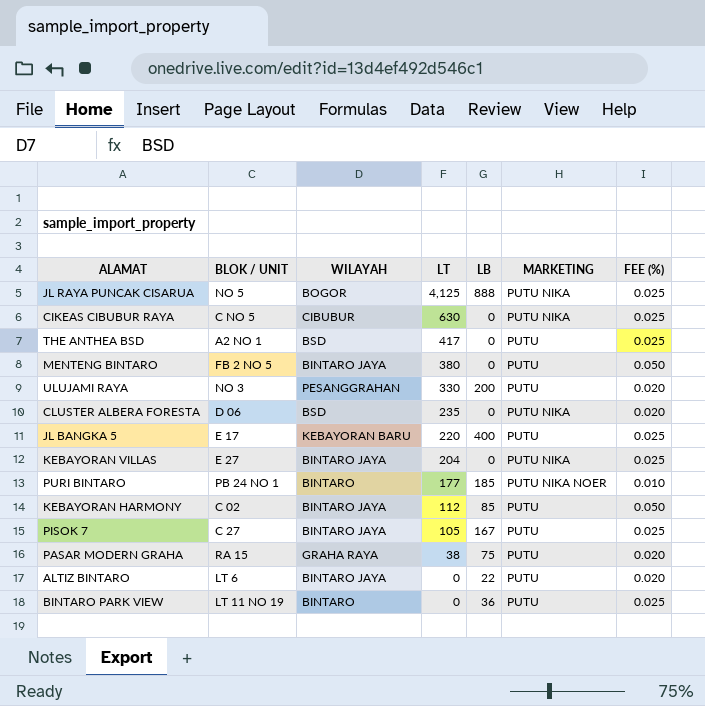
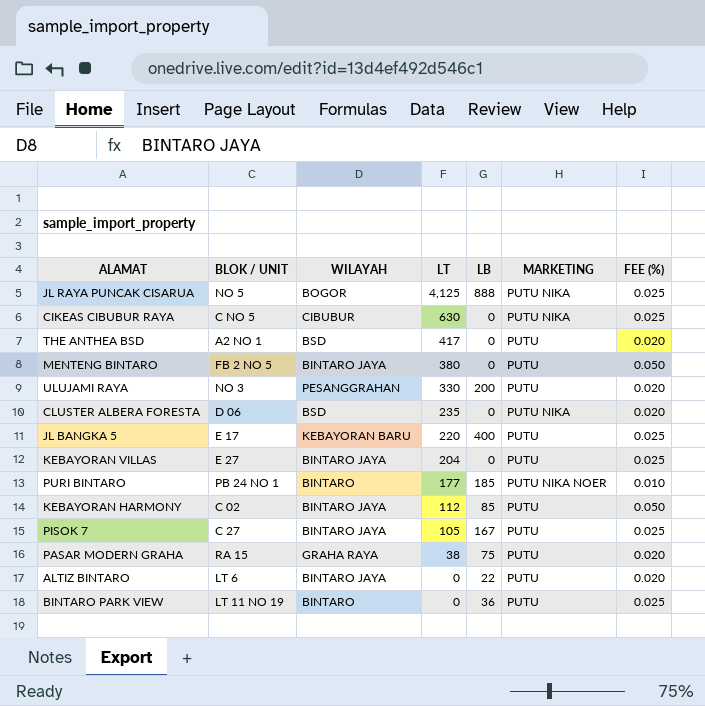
THE ANTHEA BSD | FEE (%): 0.025 -> 0.020
KEBAYORAN VILLAS | MARKETING: PUTU NIKA -> PUTU

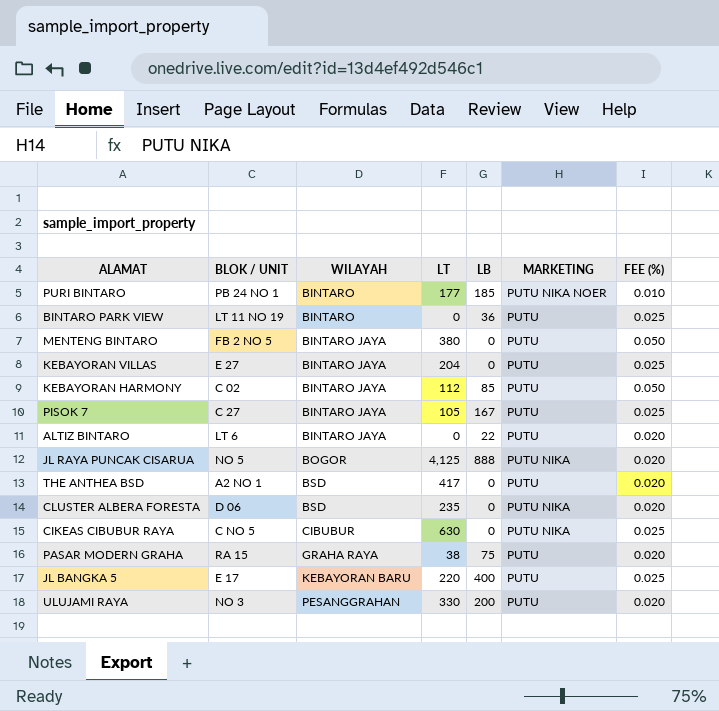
row order: LT descending -> WILAYAH ascending
JL RAYA PUNCAK CISARUA | FEE (%): 0.025 -> 0.020

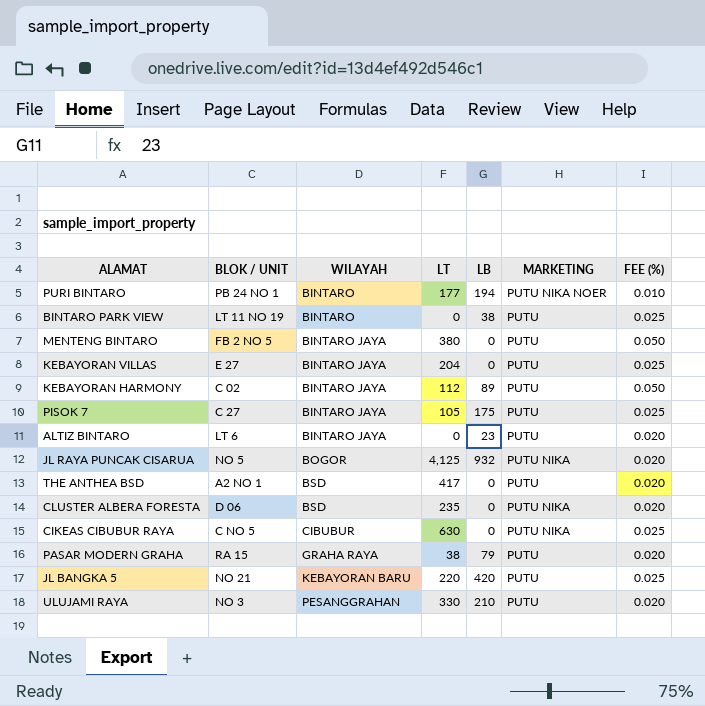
PURI BINTARO | LB: 185 -> 194
BINTARO PARK VIEW | LB: 36 -> 38
KEBAYORAN HARMONY | LB: 85 -> 89
PISOK 7 | LB: 167 -> 175
ALTIZ BINTARO | LB: 22 -> 23
JL RAYA PUNCAK CISARUA | LB: 888 -> 932
PASAR MODERN GRAHA | LB: 75 -> 79
JL BANGKA 5 | BLOK / UNIT: E 17 -> NO 21
JL BANGKA 5 | LB: 400 -> 420
ULUJAMI RAYA | LB: 200 -> 210

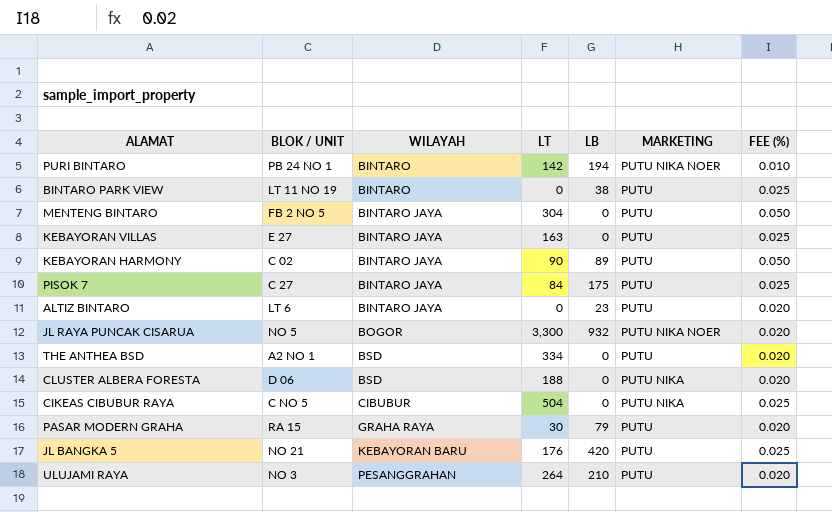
PURI BINTARO | LT: 177 -> 142
MENTENG BINTARO | LT: 380 -> 304
KEBAYORAN VILLAS | LT: 204 -> 163
KEBAYORAN HARMONY | LT: 112 -> 90
PISOK 7 | LT: 105 -> 84
JL RAYA PUNCAK CISARUA | LT: 4,125 -> 3,300
JL RAYA PUNCAK CISARUA | MARKETING: PUTU NIKA -> PUTU NIKA NOER
THE ANTHEA BSD | LT: 417 -> 334
CLUSTER ALBERA FORESTA | LT: 235 -> 188
CIKEAS CIBUBUR RAYA | LT: 630 -> 504
PASAR MODERN GRAHA | LT: 38 -> 30
JL BANGKA 5 | LT: 220 -> 176
ULUJAMI RAYA | LT: 330 -> 264

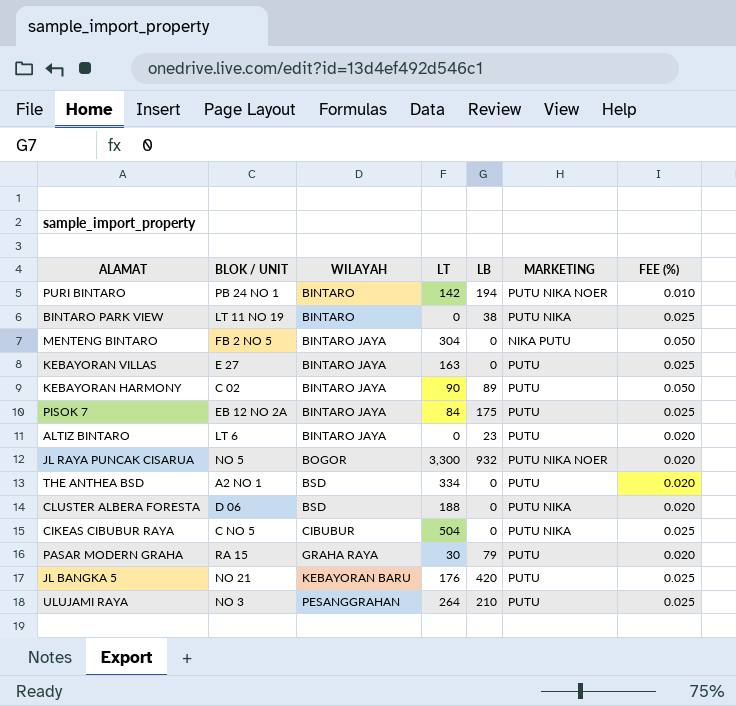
BINTARO PARK VIEW | MARKETING: PUTU -> PUTU NIKA
MENTENG BINTARO | MARKETING: PUTU -> NIKA PUTU
PISOK 7 | BLOK / UNIT: C 27 -> EB 12 NO 2A
ULUJAMI RAYA | FEE (%): 0.020 -> 0.025

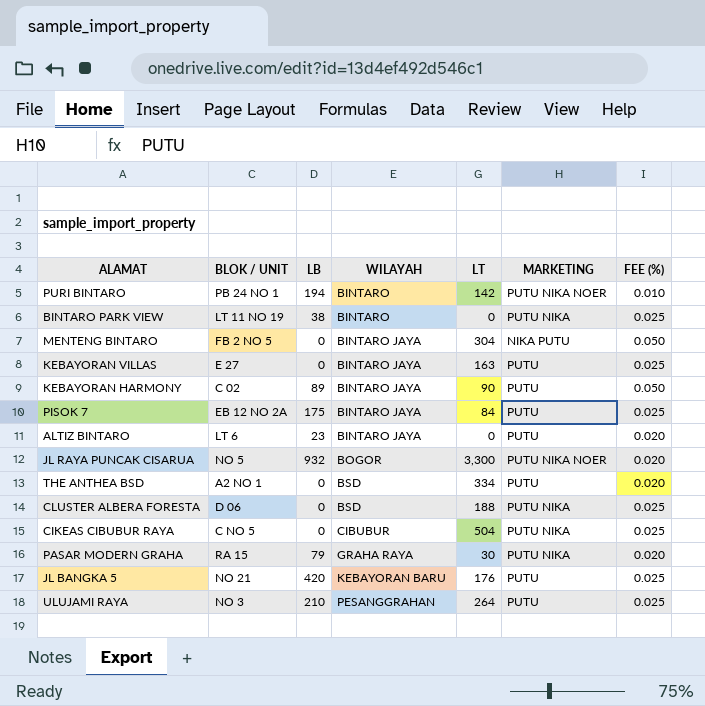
column LB | position: 5 -> 3
CLUSTER ALBERA FORESTA | FEE (%): 0.020 -> 0.025
PASAR MODERN GRAHA | MARKETING: PUTU -> PUTU NIKA

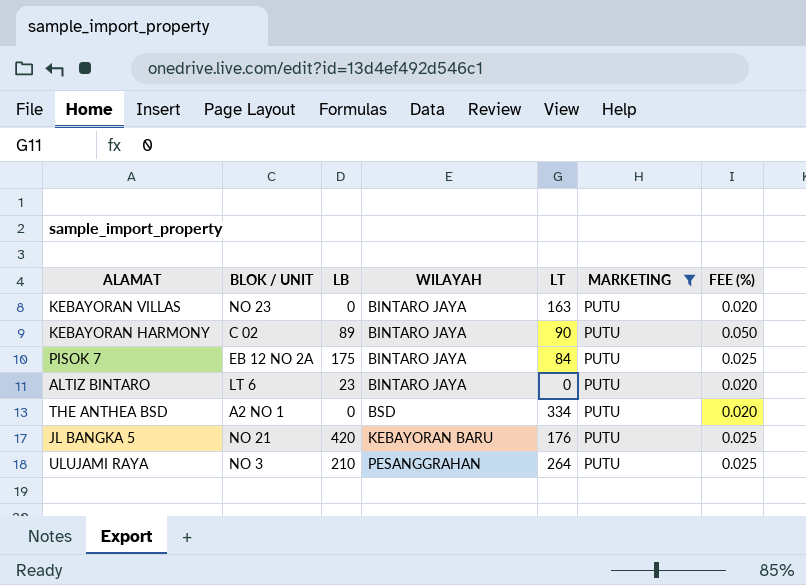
filter: none -> MARKETING = PUTU
KEBAYORAN VILLAS | BLOK / UNIT: E 27 -> NO 23
KEBAYORAN VILLAS | FEE (%): 0.025 -> 0.020

